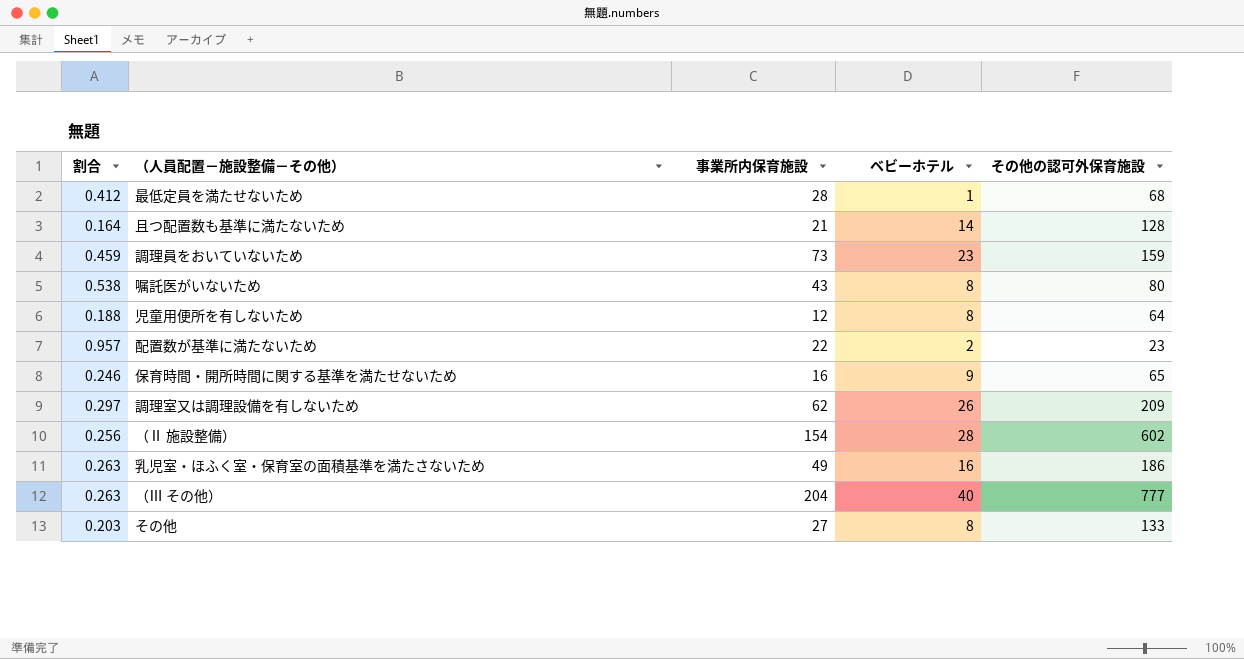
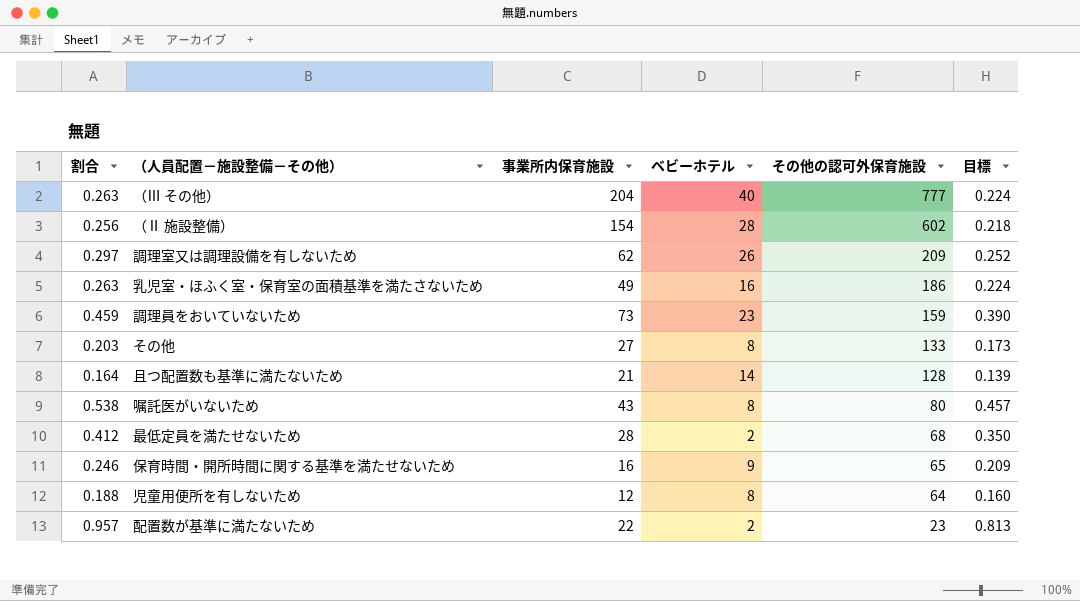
row order: none -> その他の認可外保育施設 descending
column 目標 | formula: none -> [割合] * 0.85
最低定員を満たせないため | ベビーホテル: 1 -> 2

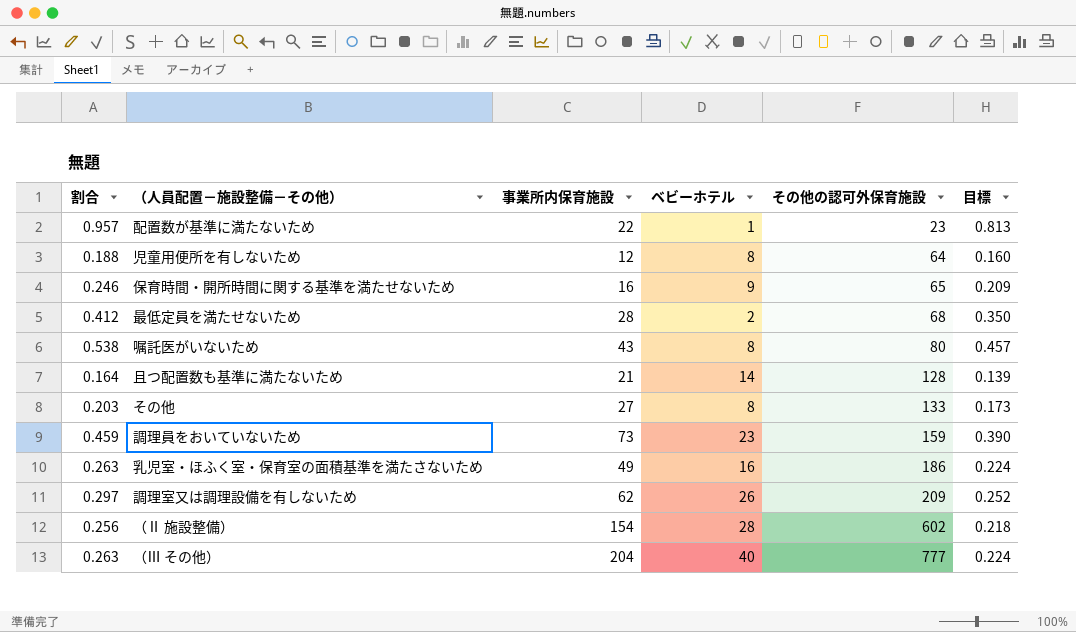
row order: その他の認可外保育施設 descending -> その他の認可外保育施設 ascending
配置数が基準に満たないため | ベビーホテル: 2 -> 1

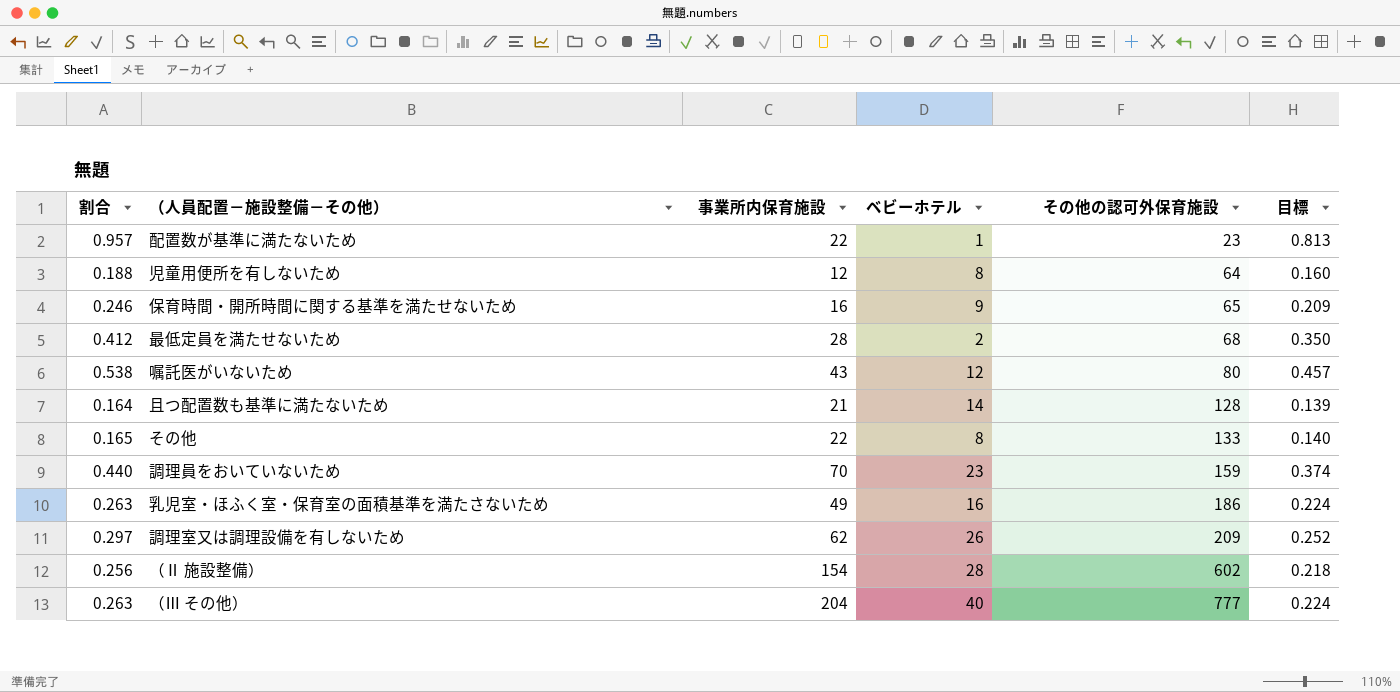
嘱託医がいないため | ベビーホテル: 8 -> 12
その他 | 割合: 0.203 -> 0.165
その他 | 事業所内保育施設: 27 -> 22
その他 | 目標: 0.173 -> 0.140
調理員をおいていないため | 割合: 0.459 -> 0.440
調理員をおいていないため | 事業所内保育施設: 73 -> 70
調理員をおいていないため | 目標: 0.390 -> 0.374

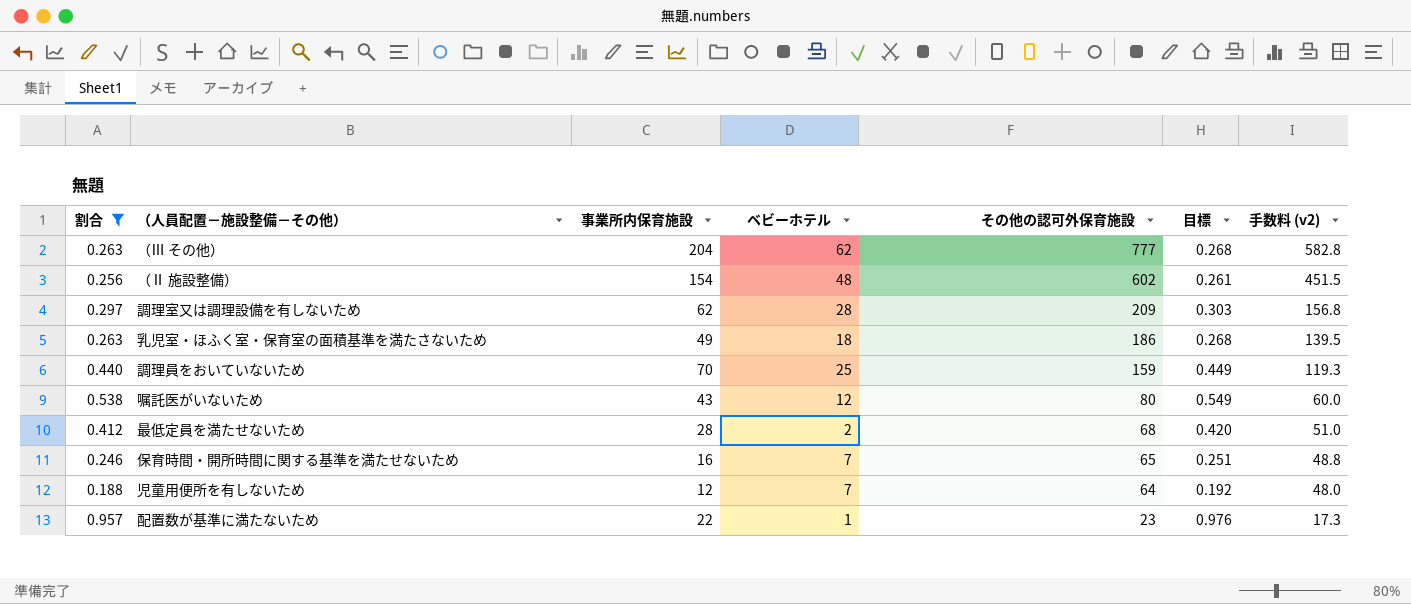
filter: none -> 割合 >= 0.188
row order: その他の認可外保育施設 ascending -> その他の認可外保育施設 descending
column 目標 | formula: [割合] * 0.85 -> [割合] * 1.02
column 手数料 (v2) | formula: none -> [その他の認可外保育施設] * 0.75
（Ⅲ その他） | ベビーホテル: 40 -> 62
（Ⅱ 施設整備） | ベビーホテル: 28 -> 48
調理室又は調理設備を有しないため | ベビーホテル: 26 -> 28
乳児室・ほふく室・保育室の面積基準を満たさないため | ベビーホテル: 16 -> 18
調理員をおいていないため | ベビーホテル: 23 -> 25
保育時間・開所時間に関する基準を満たせないため | ベビーホテル: 9 -> 7
児童用便所を有しないため | ベビーホテル: 8 -> 7

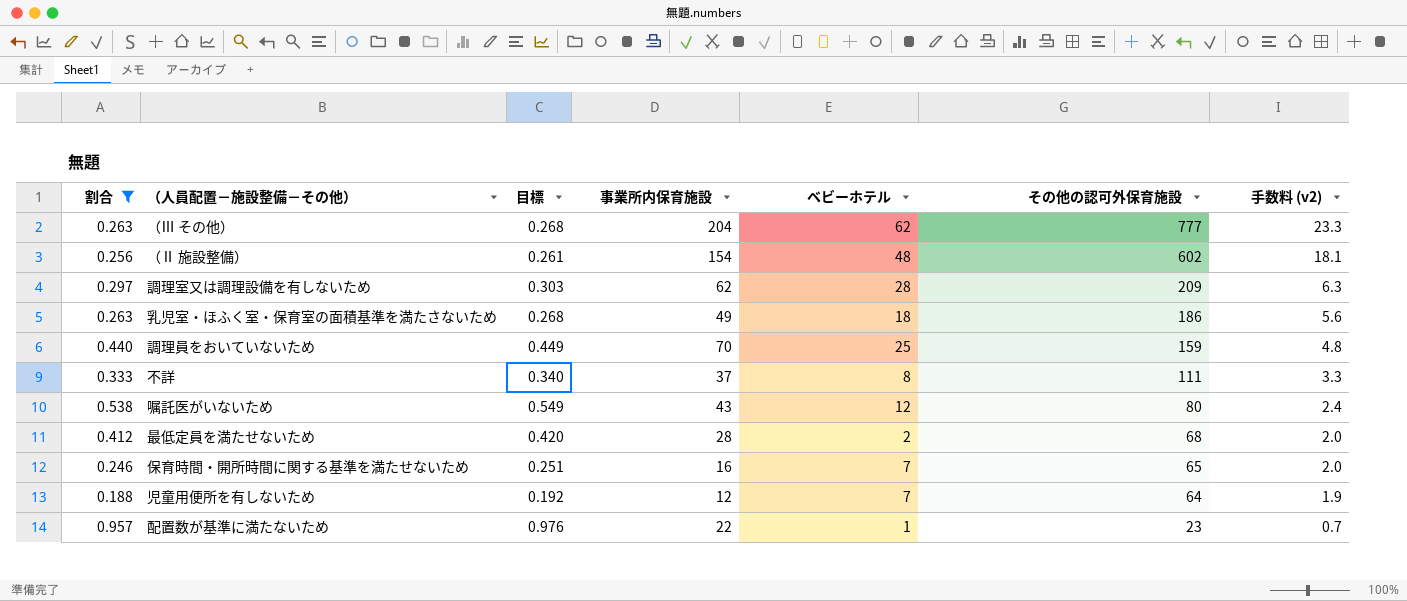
column 目標 | position: 6 -> 3
column 手数料 (v2) | formula: [その他の認可外保育施設] * 0.75 -> [その他の認可外保育施設] * 0.03
row 不詳: none -> 0.333 | 0.340 | 37 | 8 | 111 | 3.3

